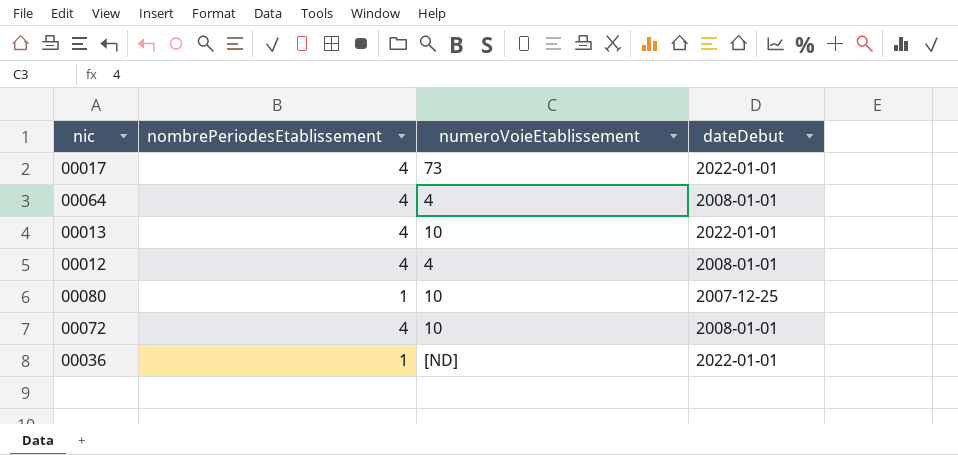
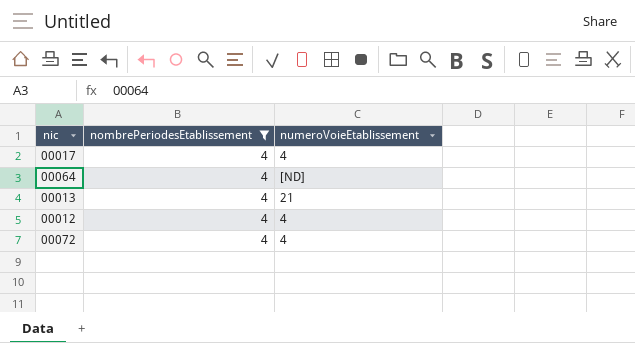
filter: none -> nombrePeriodesEtablissement = 4
column dateDebut | position: 4 -> none
00017 | numeroVoieEtablissement: 73 -> 4
00064 | numeroVoieEtablissement: 4 -> [ND]
00013 | numeroVoieEtablissement: 10 -> 21
00072 | numeroVoieEtablissement: 10 -> 4

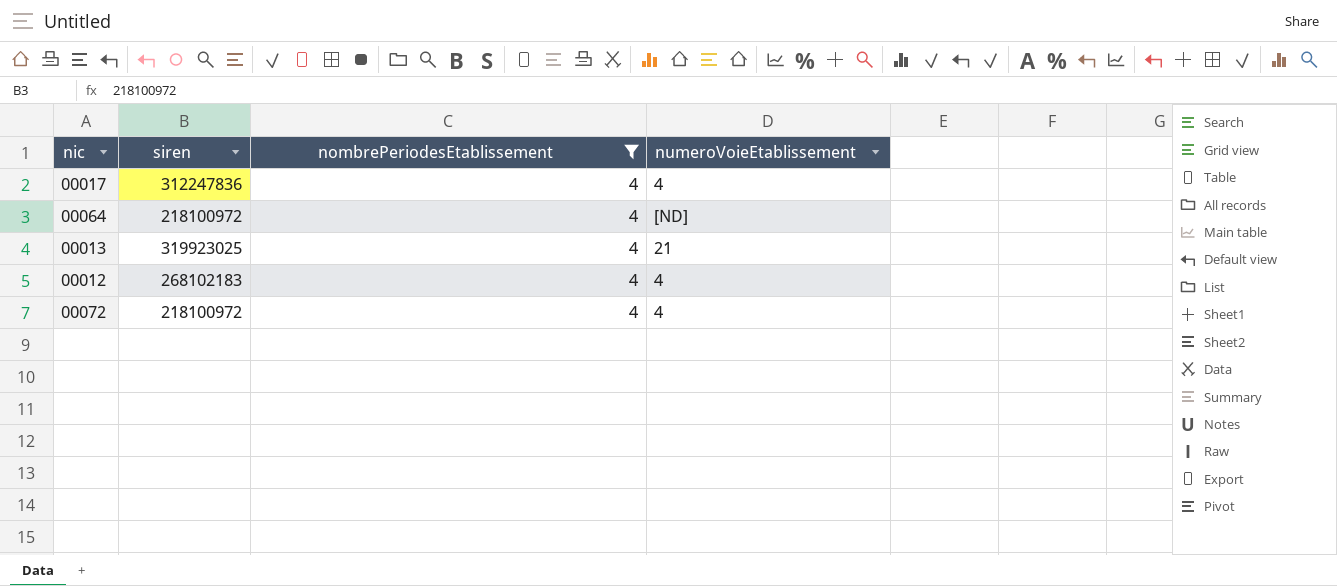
column siren | position: none -> 2

